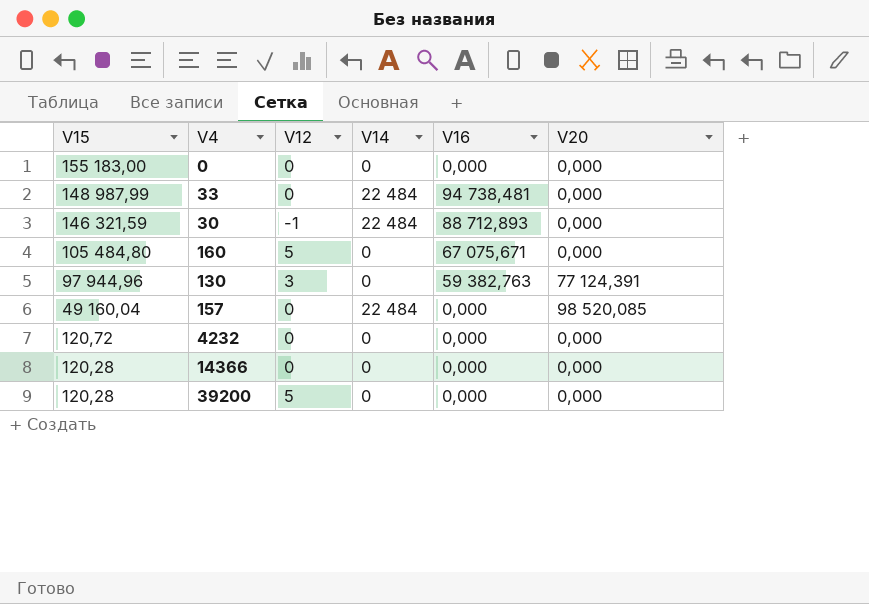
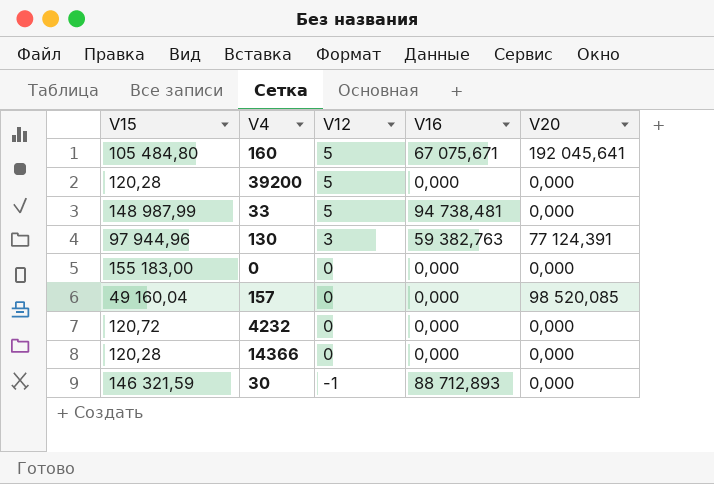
row order: V15 descending -> V12 descending
column V14 | position: 4 -> none
160 | V20: 0,000 -> 192 045,641
33 | V12: 0 -> 5

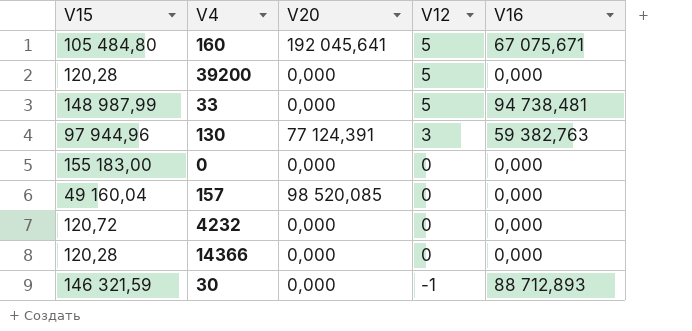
column V20 | position: 5 -> 3

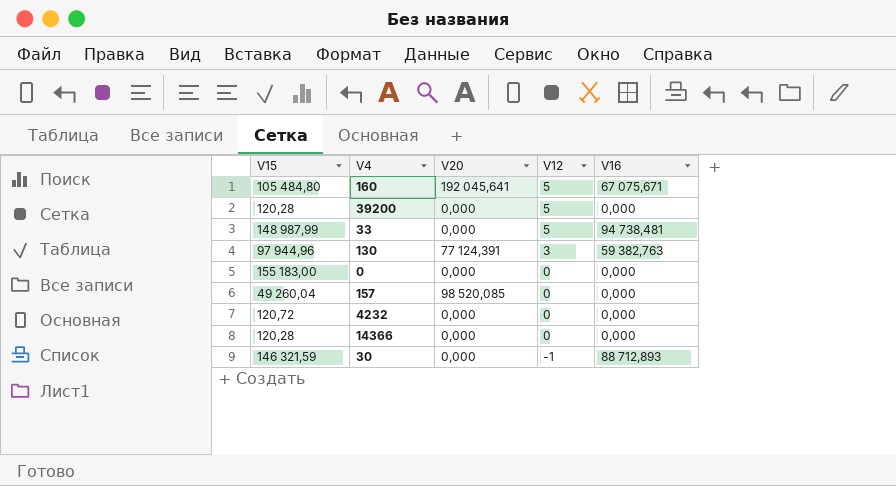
157 | V15: 49 160,04 -> 49 260,04

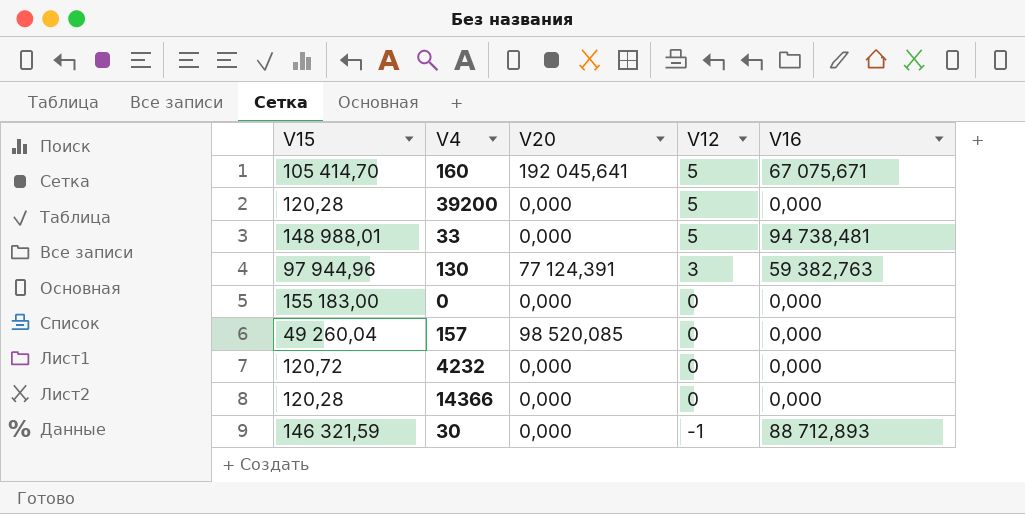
160 | V15: 105 484,80 -> 105 414,70
33 | V15: 148 987,99 -> 148 988,01

